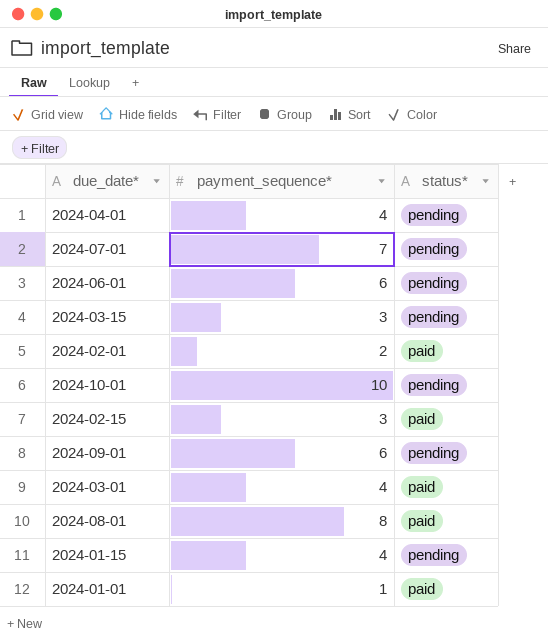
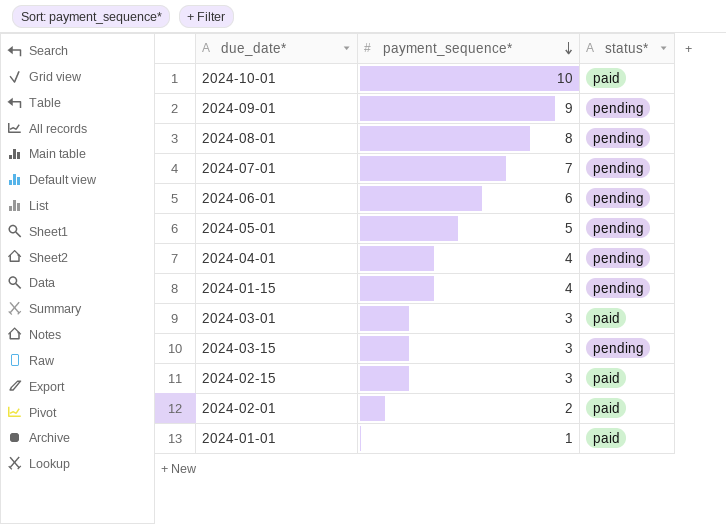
row order: none -> payment_sequence* descending
2024-10-01 | status*: pending -> paid
2024-09-01 | payment_sequence*: 6 -> 9
2024-08-01 | status*: paid -> pending
row 2024-05-01: none -> 5 | pending
2024-03-01 | payment_sequence*: 4 -> 3

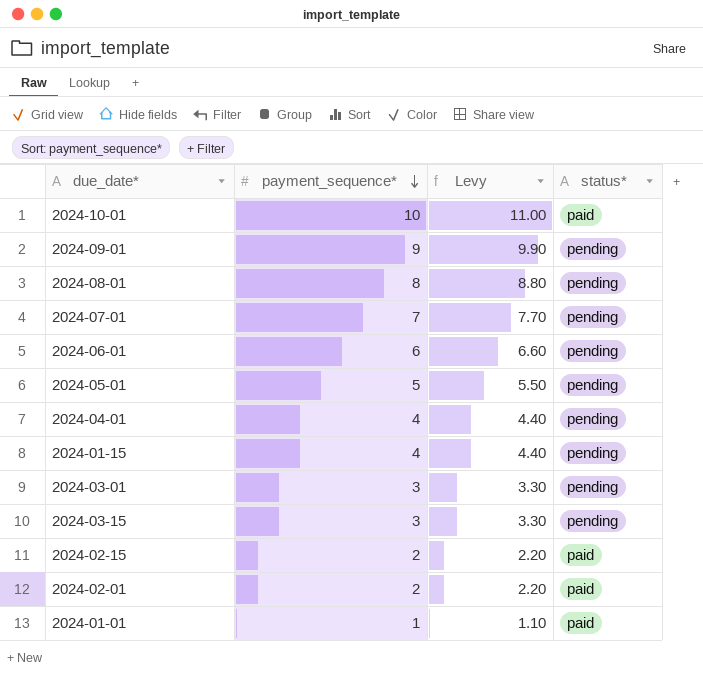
column Levy | formula: none -> [payment_sequence*] * 1.1
2024-03-01 | status*: paid -> pending
2024-02-15 | payment_sequence*: 3 -> 2

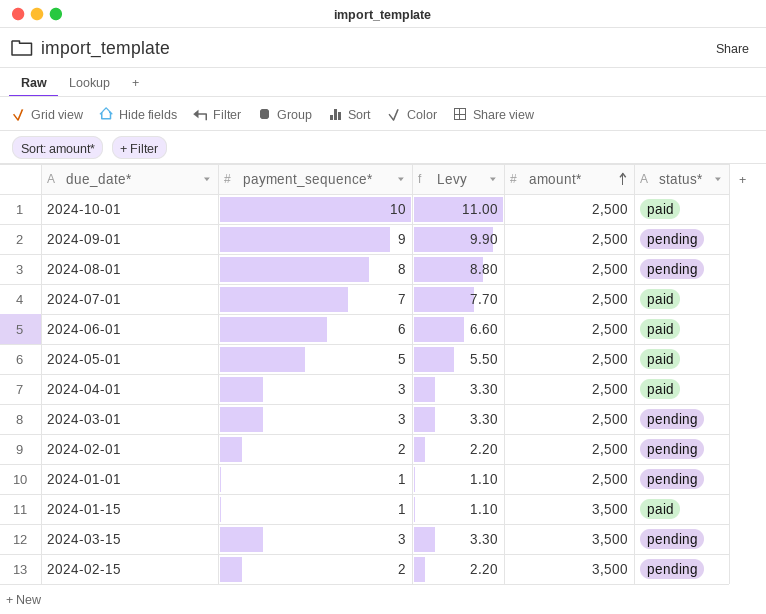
row order: payment_sequence* descending -> amount* ascending
column amount* | position: none -> 4
2024-07-01 | status*: pending -> paid
2024-06-01 | status*: pending -> paid
2024-05-01 | status*: pending -> paid
2024-04-01 | payment_sequence*: 4 -> 3
2024-04-01 | Levy: 4.40 -> 3.30
2024-04-01 | status*: pending -> paid
2024-02-01 | status*: paid -> pending
2024-01-01 | status*: paid -> pending
2024-01-15 | payment_sequence*: 4 -> 1
2024-01-15 | Levy: 4.40 -> 1.10
2024-01-15 | status*: pending -> paid
2024-02-15 | status*: paid -> pending

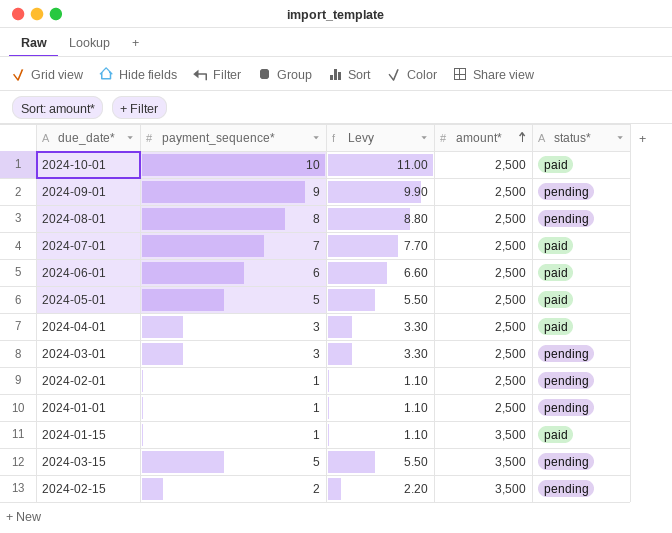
2024-02-01 | payment_sequence*: 2 -> 1
2024-02-01 | Levy: 2.20 -> 1.10
2024-03-15 | payment_sequence*: 3 -> 5
2024-03-15 | Levy: 3.30 -> 5.50

